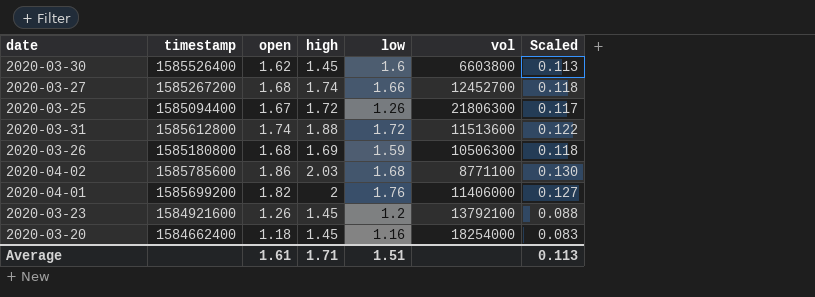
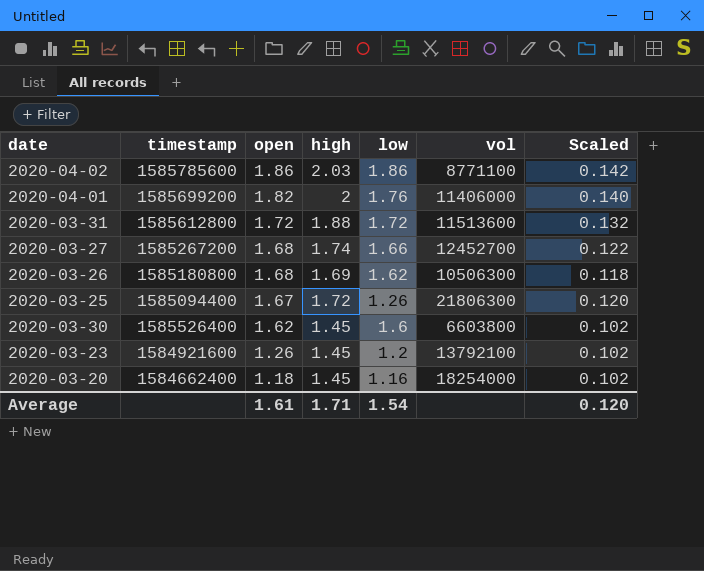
row order: none -> open descending
column Scaled | formula: [open] * 0.07 -> [high] * 0.07
2020-04-02 | low: 1.68 -> 1.86
2020-03-31 | open: 1.74 -> 1.72
2020-03-26 | low: 1.59 -> 1.62
Average | low: 1.51 -> 1.54
Average | Scaled: 0.113 -> 0.120

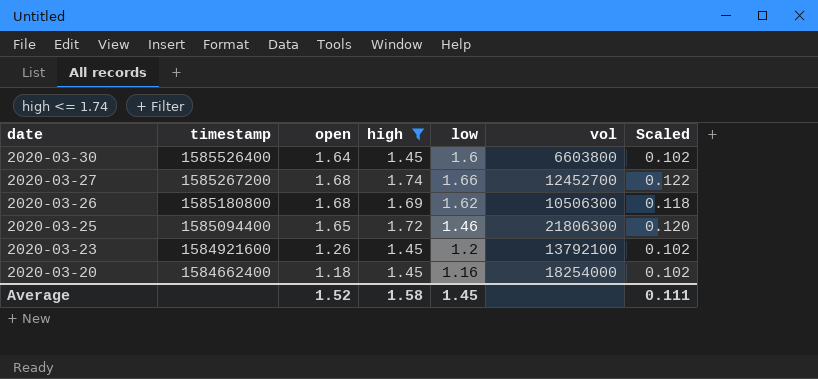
filter: none -> high <= 1.74
row order: open descending -> date descending
2020-03-30 | open: 1.62 -> 1.64
2020-03-25 | open: 1.67 -> 1.65
2020-03-25 | low: 1.26 -> 1.46
Average | open: 1.61 -> 1.52
Average | high: 1.71 -> 1.58
Average | low: 1.54 -> 1.45
Average | Scaled: 0.120 -> 0.111

